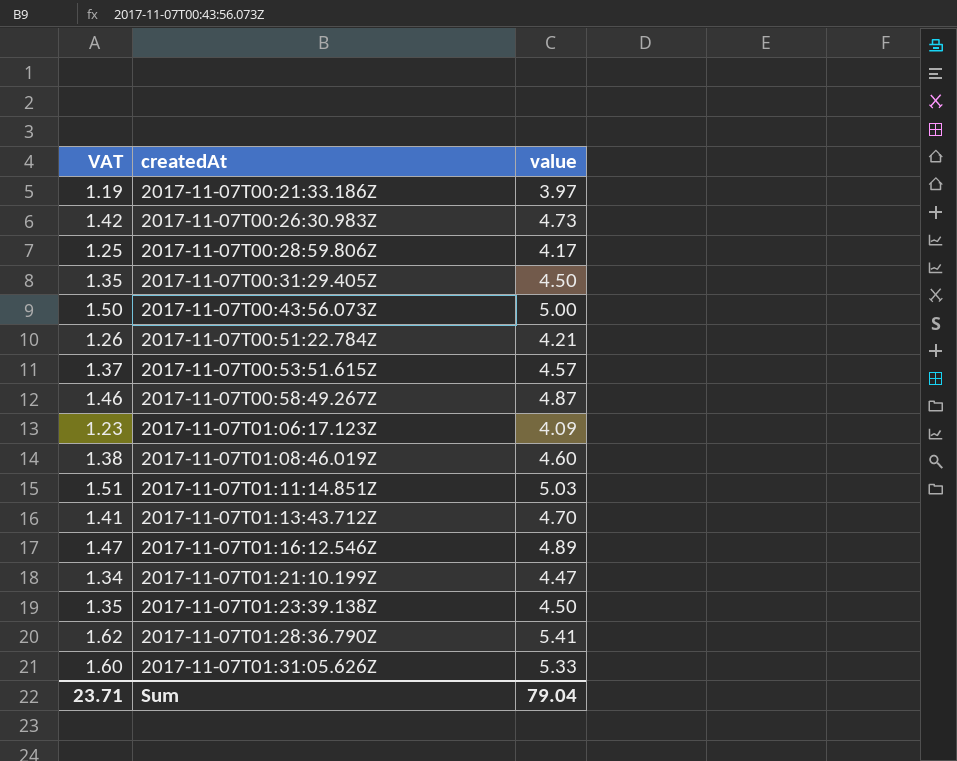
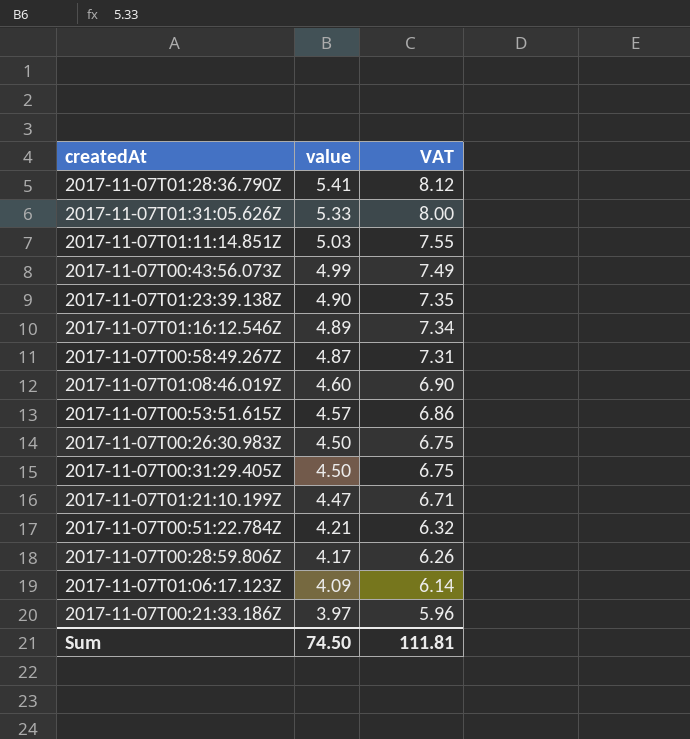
row order: createdAt ascending -> value descending
column VAT | formula: [value] * 0.3 -> [value] * 1.5
column VAT | position: 1 -> 3
row 2017-11-07T01:13:43.712Z: 1.41 | 4.70 -> none
2017-11-07T00:43:56.073Z | value: 5.00 -> 4.99
2017-11-07T01:23:39.138Z | value: 4.50 -> 4.90
2017-11-07T00:26:30.983Z | value: 4.73 -> 4.50
Sum | value: 79.04 -> 74.50
Sum | VAT: 23.71 -> 111.81

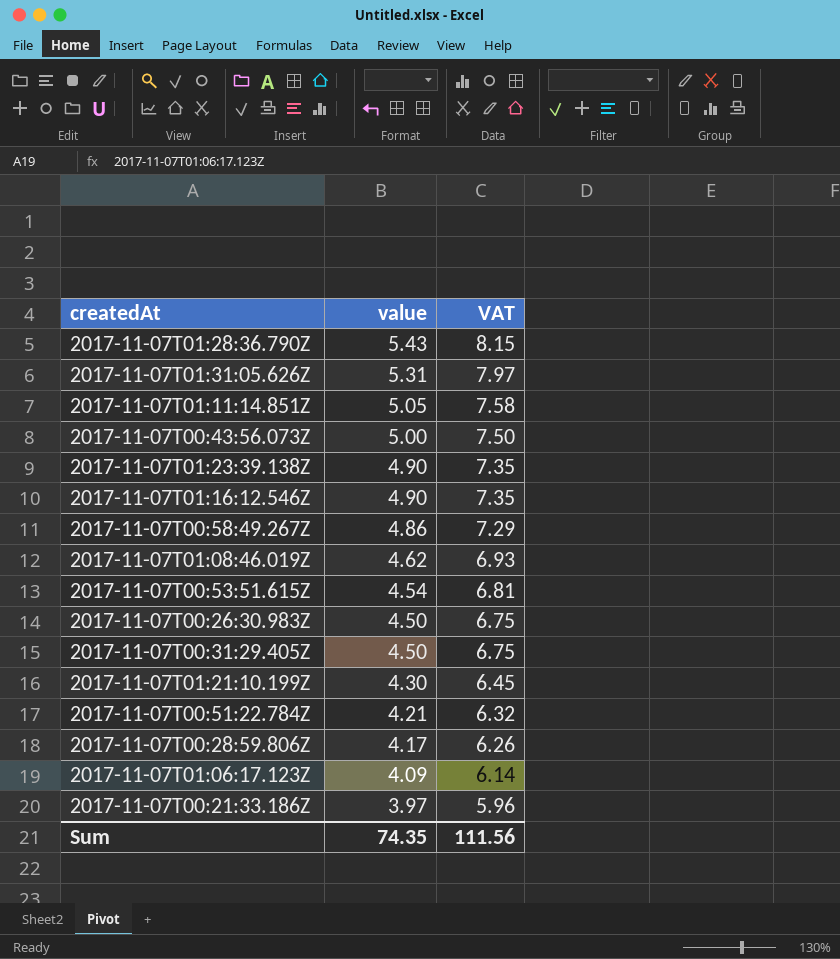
2017-11-07T01:28:36.790Z | value: 5.41 -> 5.43
2017-11-07T01:28:36.790Z | VAT: 8.12 -> 8.15
2017-11-07T01:31:05.626Z | value: 5.33 -> 5.31
2017-11-07T01:31:05.626Z | VAT: 8.00 -> 7.97
2017-11-07T01:11:14.851Z | value: 5.03 -> 5.05
2017-11-07T01:11:14.851Z | VAT: 7.55 -> 7.58
2017-11-07T00:43:56.073Z | value: 4.99 -> 5.00
2017-11-07T00:43:56.073Z | VAT: 7.49 -> 7.50
2017-11-07T01:16:12.546Z | value: 4.89 -> 4.90
2017-11-07T01:16:12.546Z | VAT: 7.34 -> 7.35
2017-11-07T00:58:49.267Z | value: 4.87 -> 4.86
2017-11-07T00:58:49.267Z | VAT: 7.31 -> 7.29
2017-11-07T01:08:46.019Z | value: 4.60 -> 4.62
2017-11-07T01:08:46.019Z | VAT: 6.90 -> 6.93
2017-11-07T00:53:51.615Z | value: 4.57 -> 4.54
2017-11-07T00:53:51.615Z | VAT: 6.86 -> 6.81
2017-11-07T01:21:10.199Z | value: 4.47 -> 4.30
2017-11-07T01:21:10.199Z | VAT: 6.71 -> 6.45
Sum | value: 74.50 -> 74.35
Sum | VAT: 111.81 -> 111.56

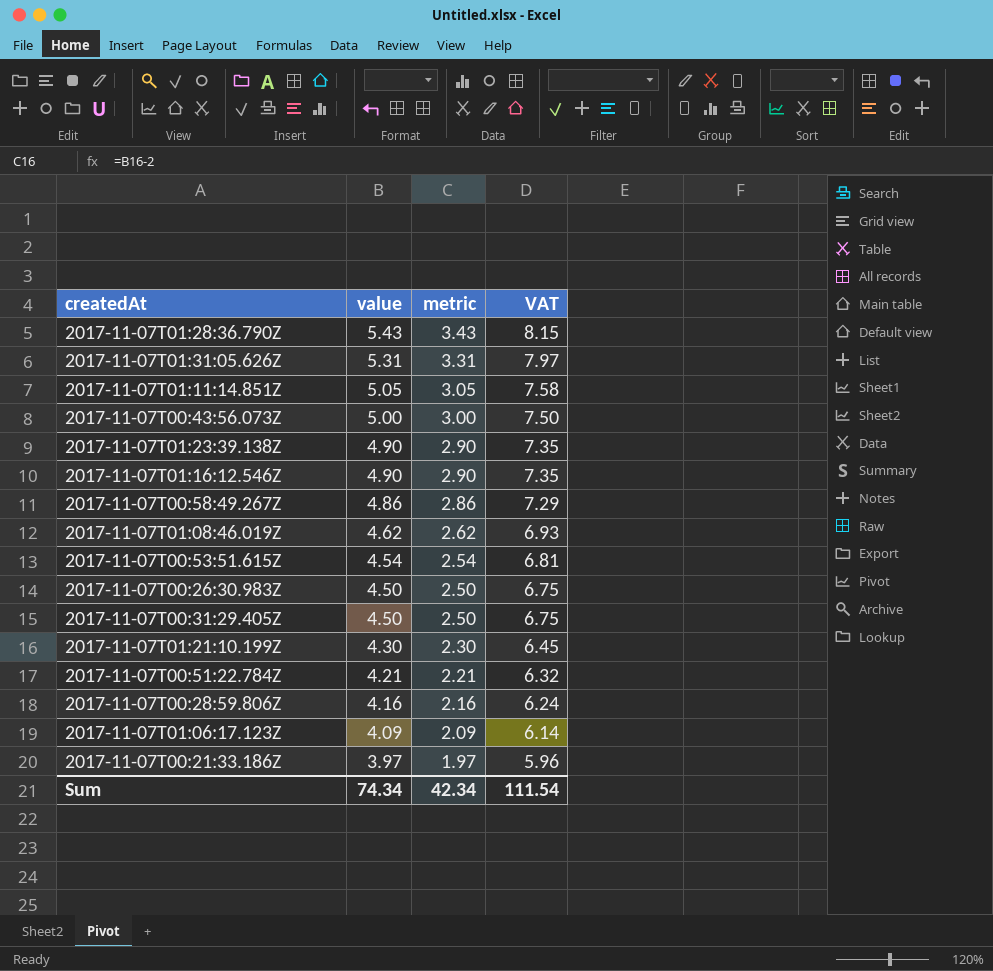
column metric | formula: none -> [value] - 2
2017-11-07T00:28:59.806Z | value: 4.17 -> 4.16
2017-11-07T00:28:59.806Z | VAT: 6.26 -> 6.24
Sum | value: 74.35 -> 74.34
Sum | VAT: 111.56 -> 111.54

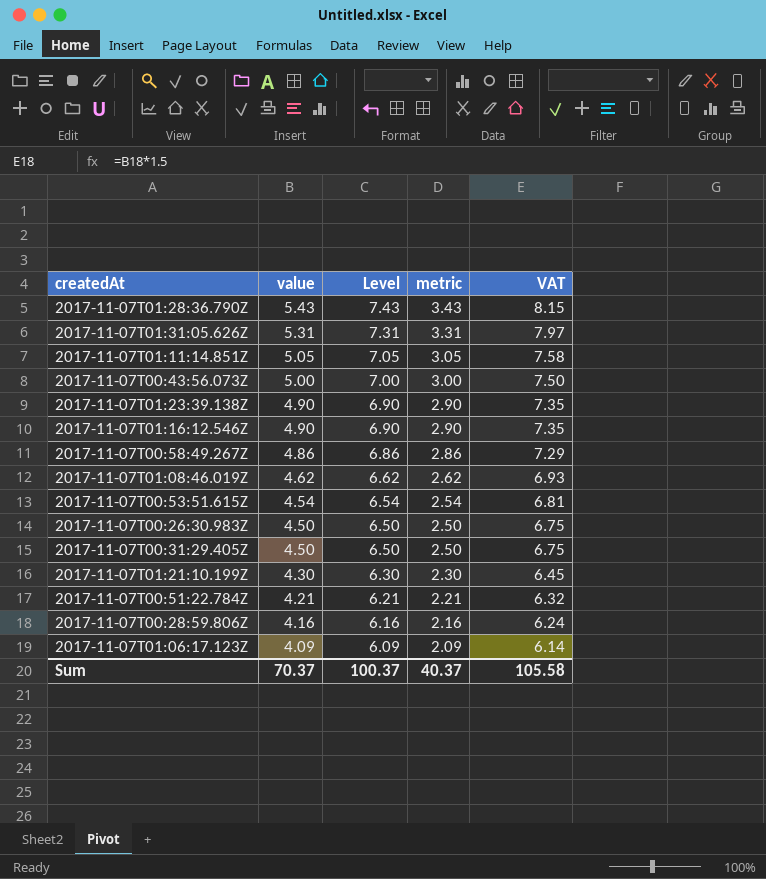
column Level | formula: none -> [value] + 2
row 2017-11-07T00:21:33.186Z: 3.97 | 1.97 | 5.96 -> none
Sum | value: 74.34 -> 70.37
Sum | metric: 42.34 -> 40.37
Sum | VAT: 111.54 -> 105.58

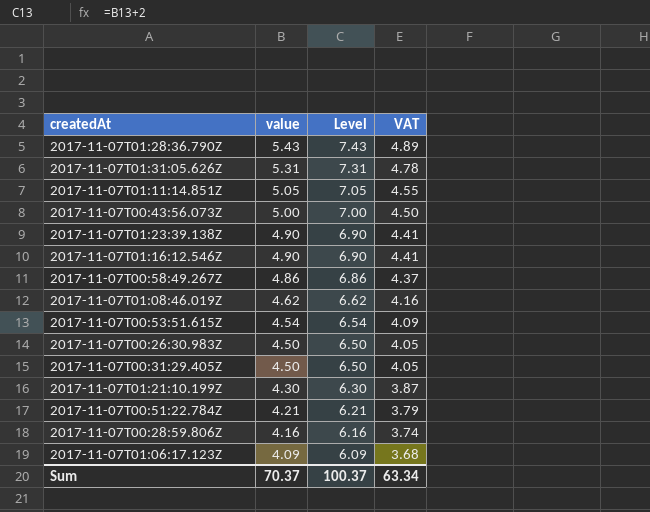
column metric | formula: [value] - 2 -> none
column VAT | formula: [value] * 1.5 -> [value] * 0.9
Sum | VAT: 105.58 -> 63.34

